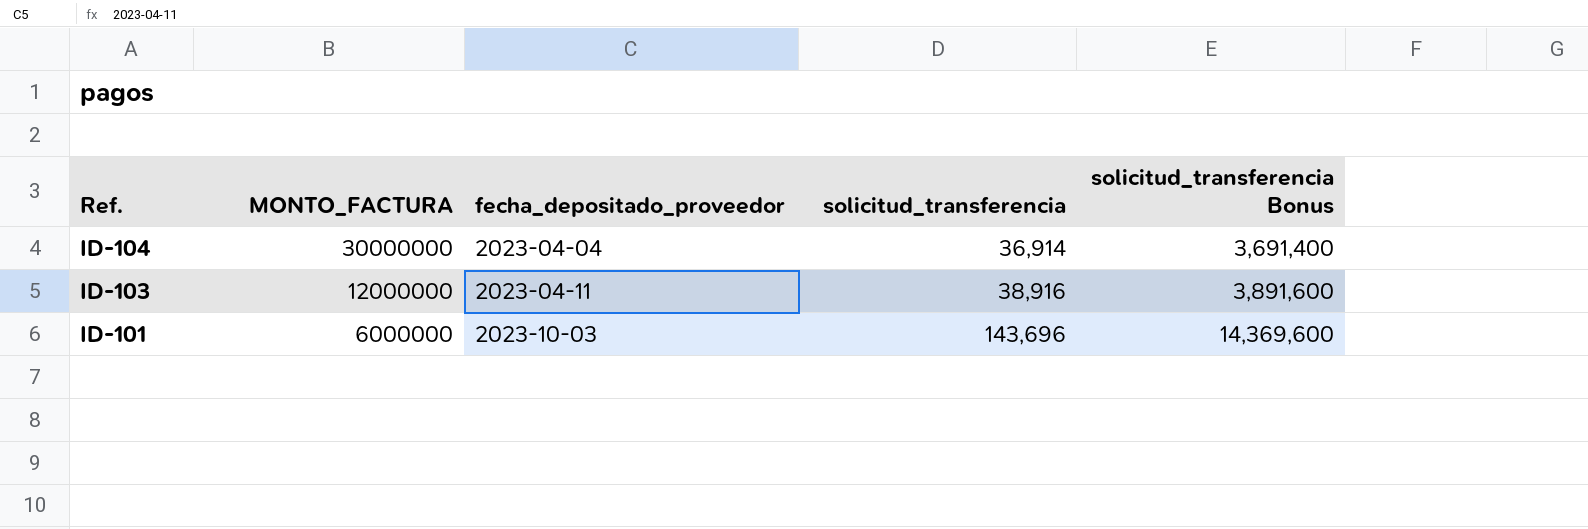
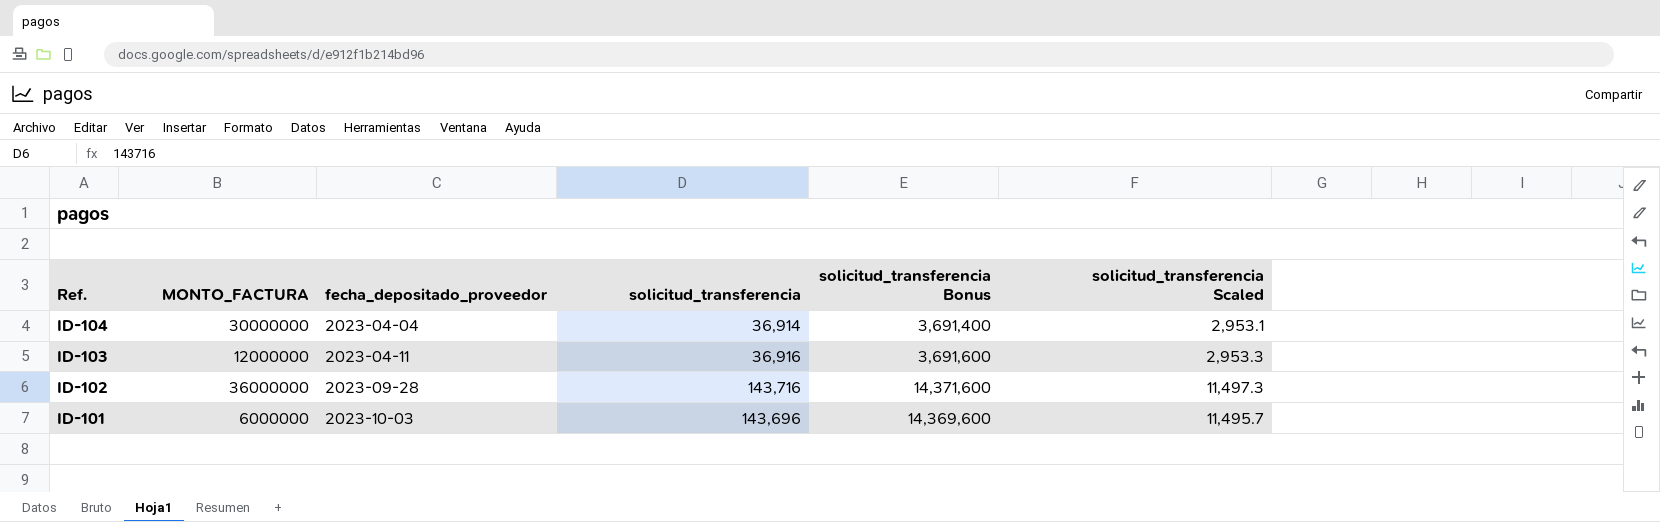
column solicitud_transferencia Scaled | formula: none -> [solicitud_transferencia] * 0.08
ID-103 | solicitud_transferencia: 38,916 -> 36,916
ID-103 | solicitud_transferencia Bonus: 3,891,600 -> 3,691,600
row ID-102: none -> 36000000 | 2023-09-28 | 143,716 | 14,371,600 | 11,497.3

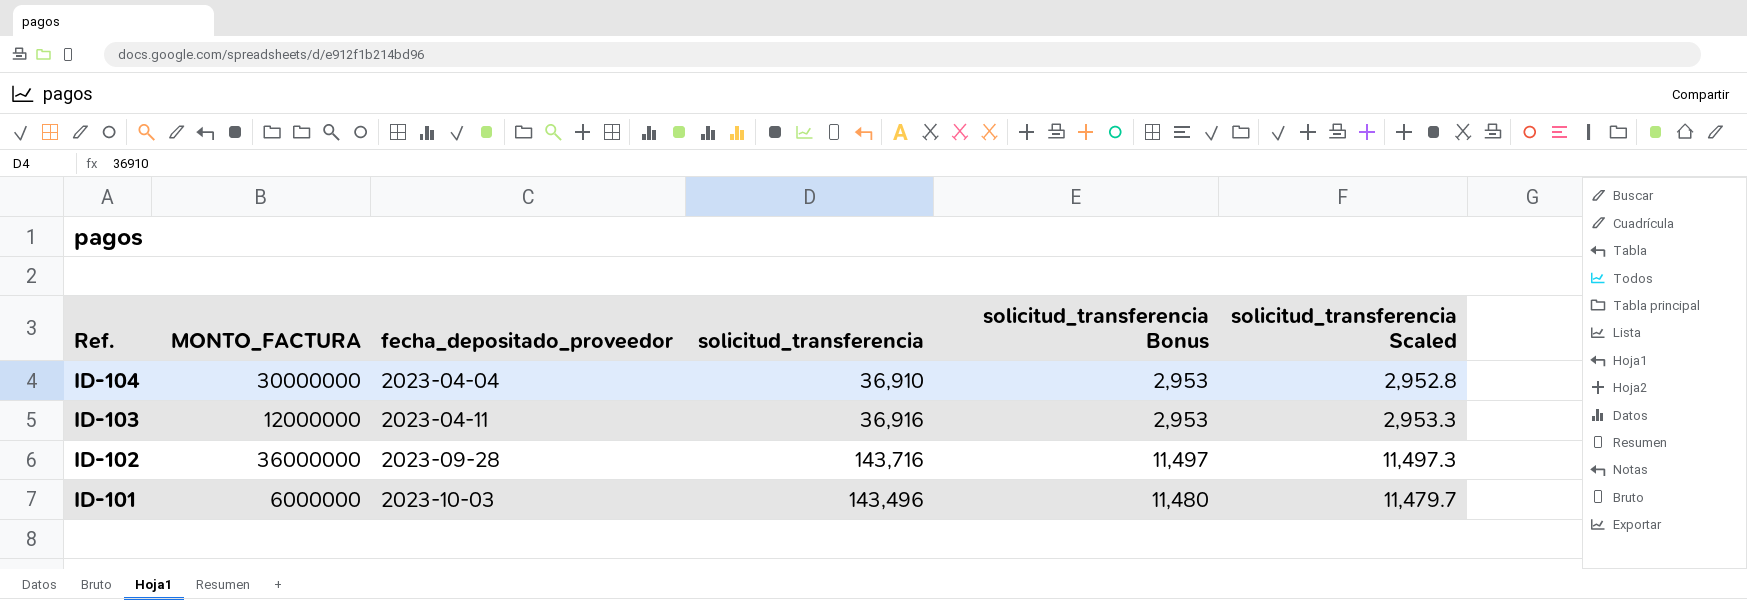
column solicitud_transferencia Bonus | formula: [solicitud_transferencia] * 100 -> [solicitud_transferencia] * 0.08
ID-104 | solicitud_transferencia: 36,914 -> 36,910
ID-104 | solicitud_transferencia Scaled: 2,953.1 -> 2,952.8
ID-101 | solicitud_transferencia: 143,696 -> 143,496
ID-101 | solicitud_transferencia Scaled: 11,495.7 -> 11,479.7

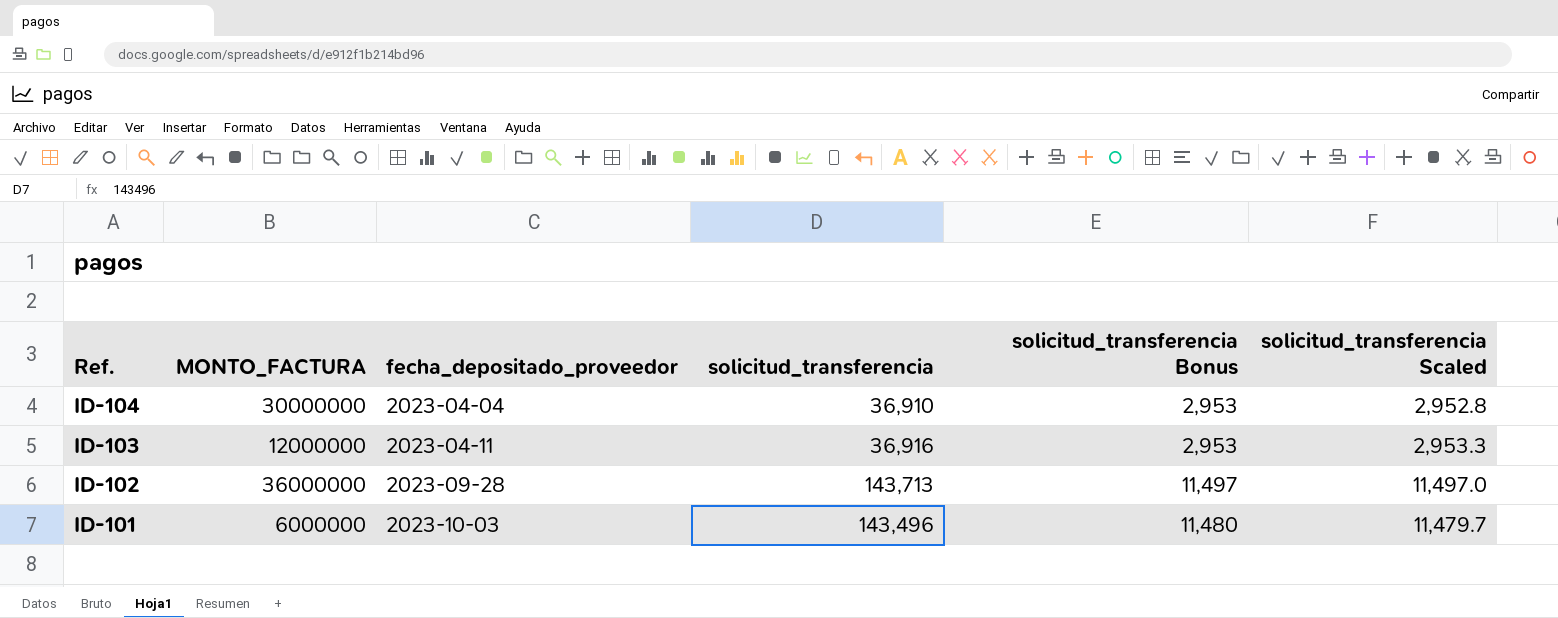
ID-102 | solicitud_transferencia: 143,716 -> 143,713
ID-102 | solicitud_transferencia Scaled: 11,497.3 -> 11,497.0

